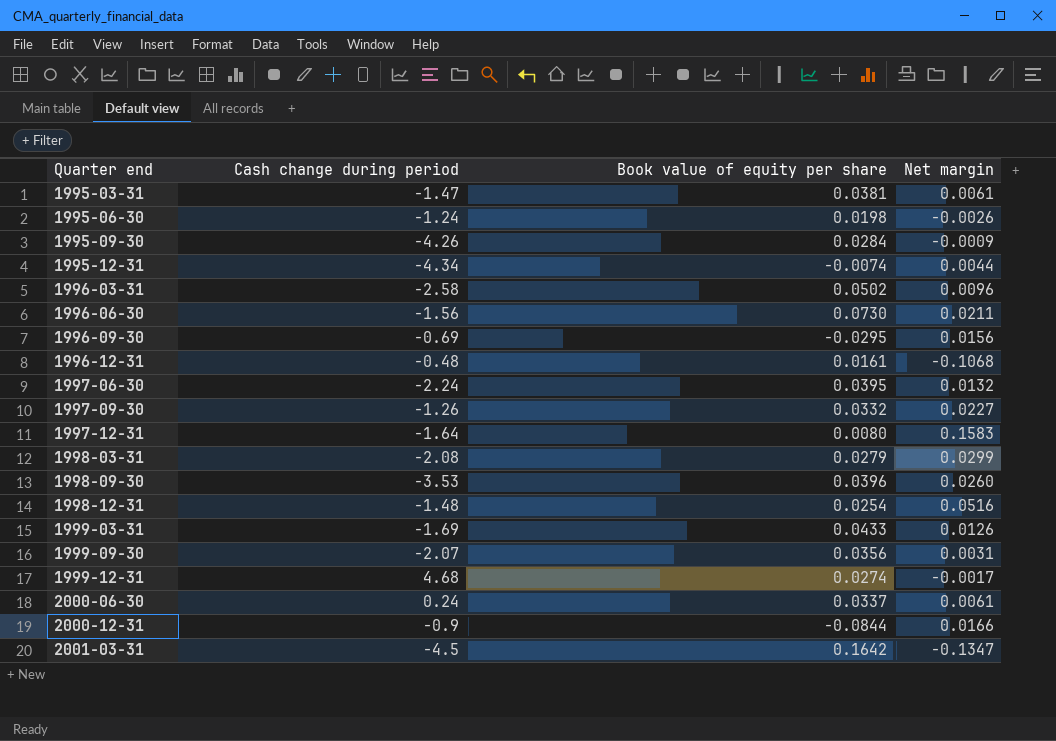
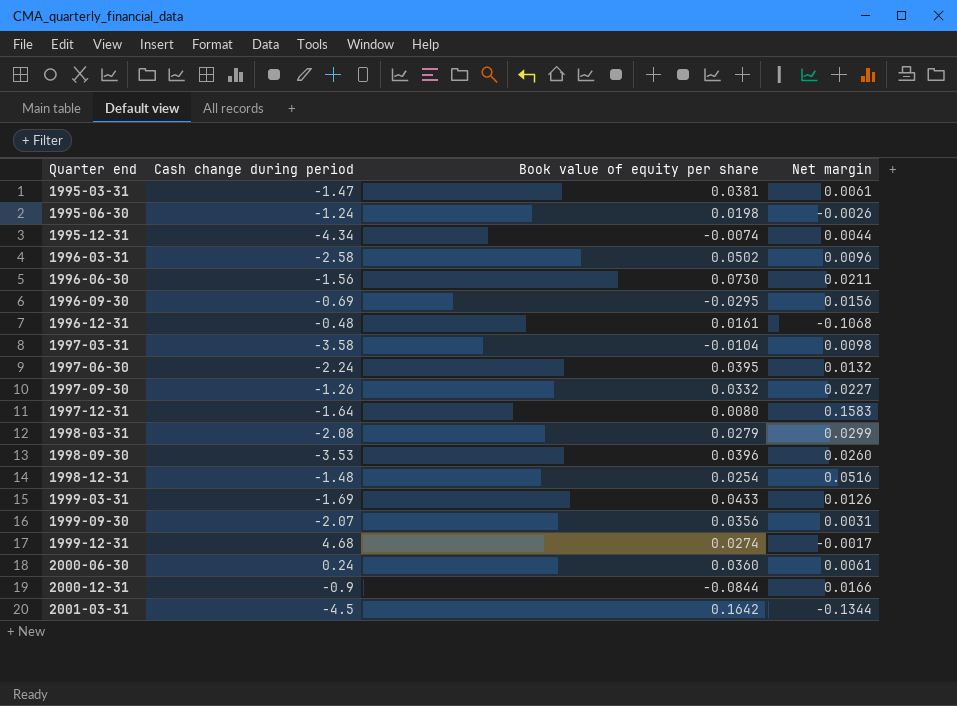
row 1995-09-30: -4.26 | 0.0284 | -0.0009 -> none
row 1997-03-31: none -> -3.58 | -0.0104 | 0.0098
2000-06-30 | Book value of equity per share: 0.0337 -> 0.0360
2001-03-31 | Net margin: -0.1347 -> -0.1344

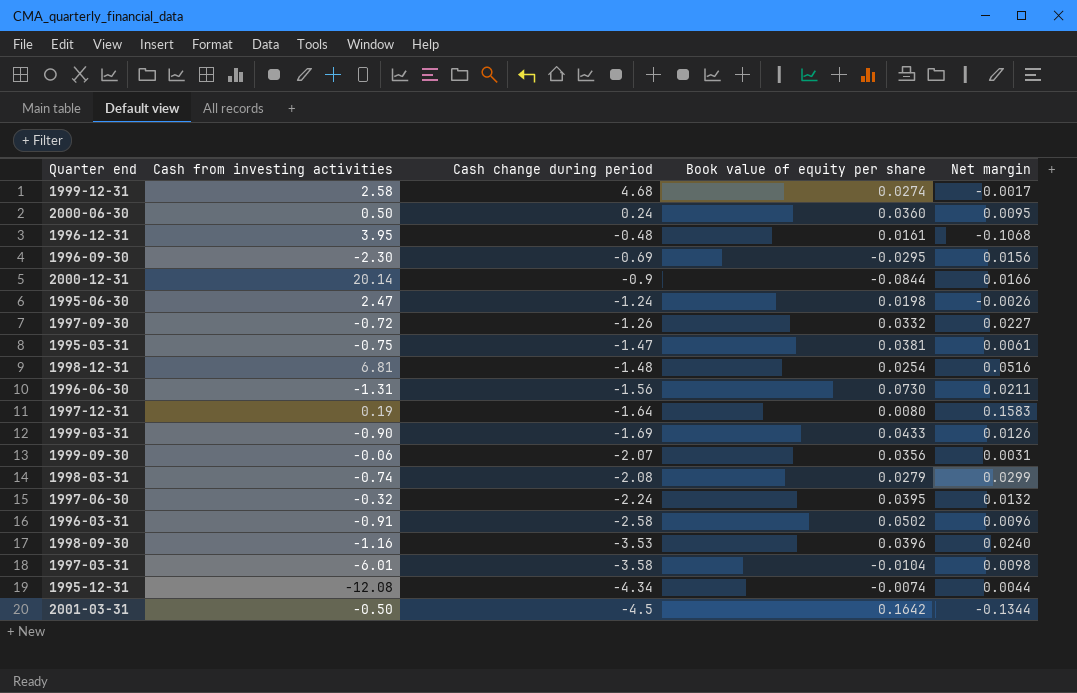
row order: Quarter end ascending -> Cash change during period descending
column Cash from investing activities | position: none -> 2
2000-06-30 | Net margin: 0.0061 -> 0.0095
1998-09-30 | Net margin: 0.0260 -> 0.0240

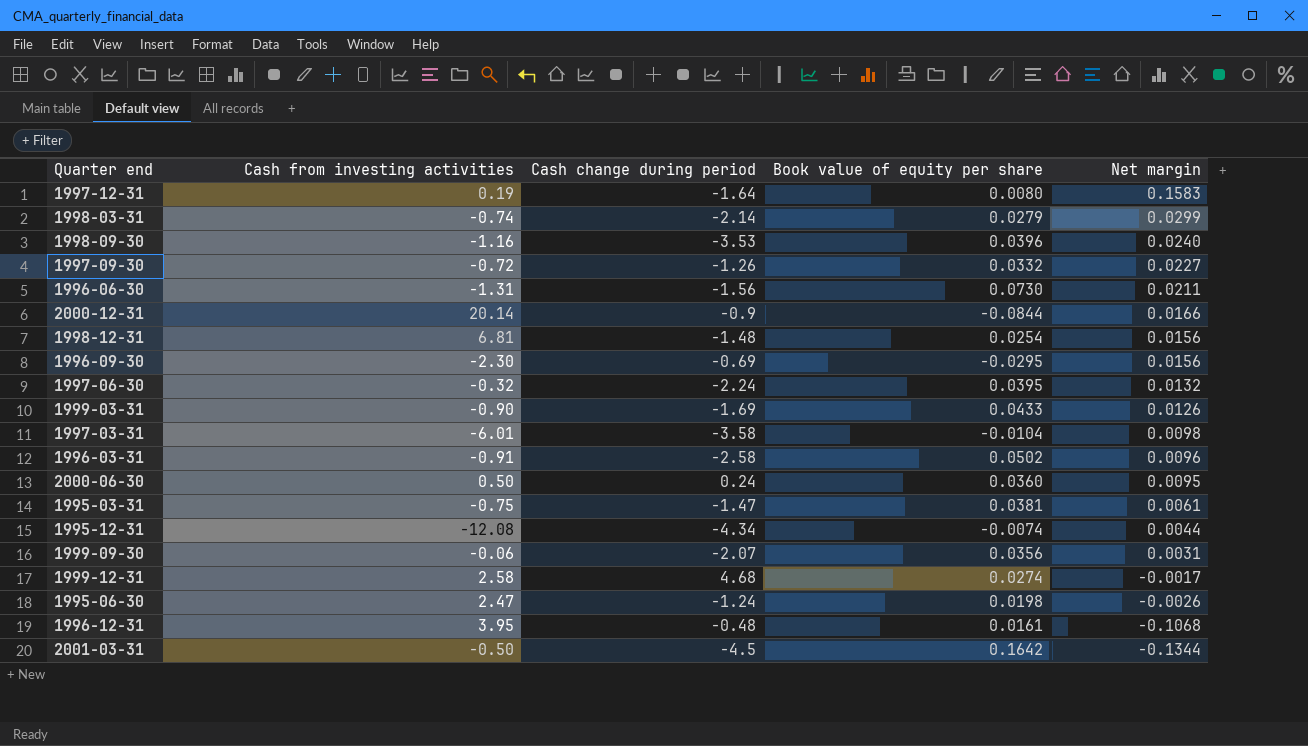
row order: Cash change during period descending -> Net margin descending
1998-03-31 | Cash change during period: -2.08 -> -2.14
1998-12-31 | Net margin: 0.0516 -> 0.0156

